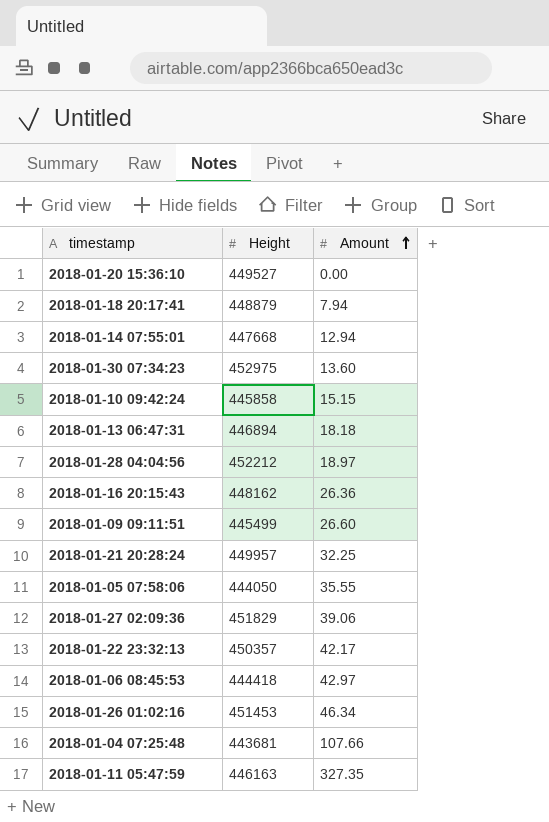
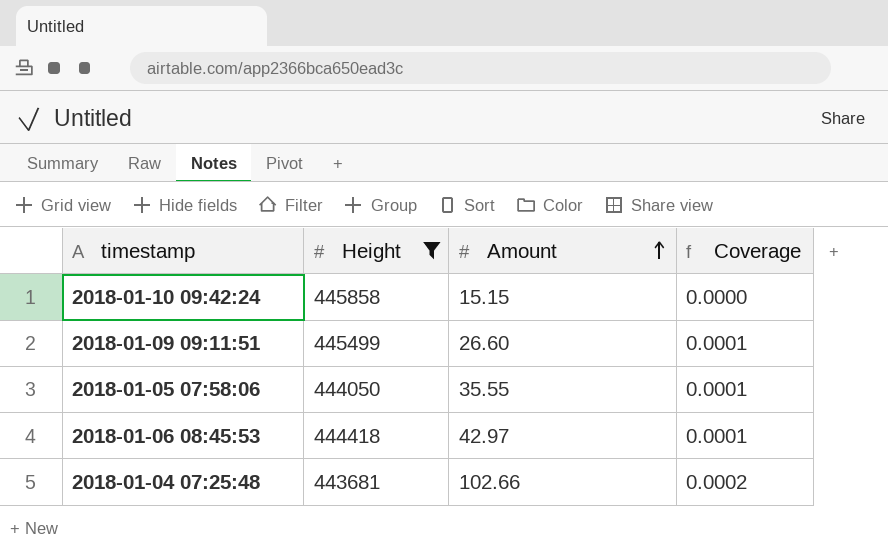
filter: none -> Height <= 445858
column Coverage | formula: none -> [Amount] / [Height]
2018-01-04 07:25:48 | Amount: 107.66 -> 102.66

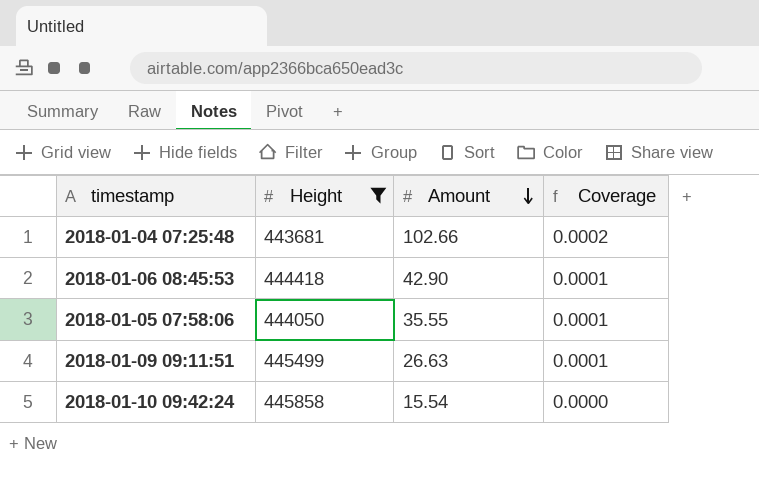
row order: Amount ascending -> Amount descending
2018-01-06 08:45:53 | Amount: 42.97 -> 42.90
2018-01-09 09:11:51 | Amount: 26.60 -> 26.63
2018-01-10 09:42:24 | Amount: 15.15 -> 15.54

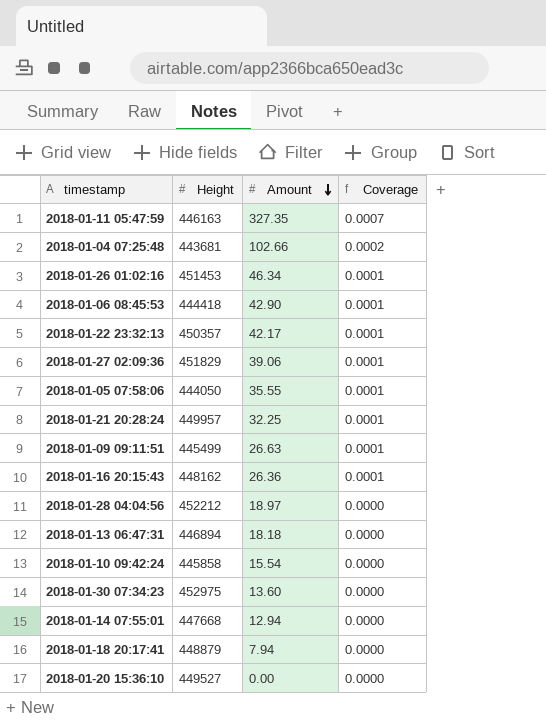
filter: Height <= 445858 -> none

